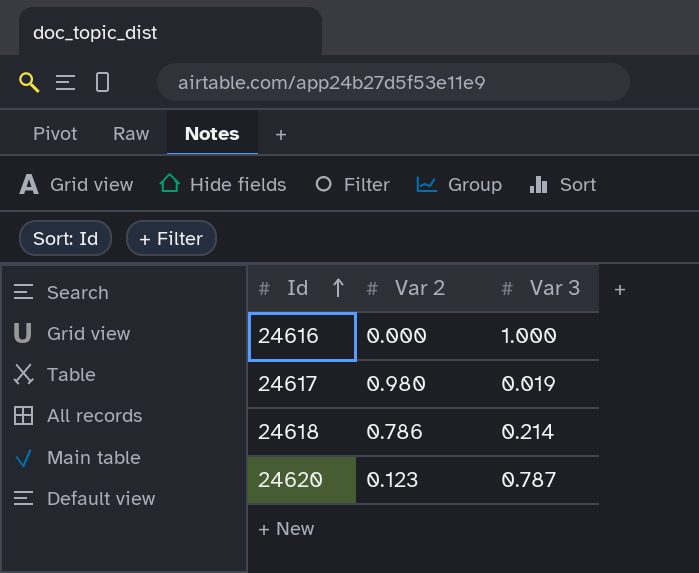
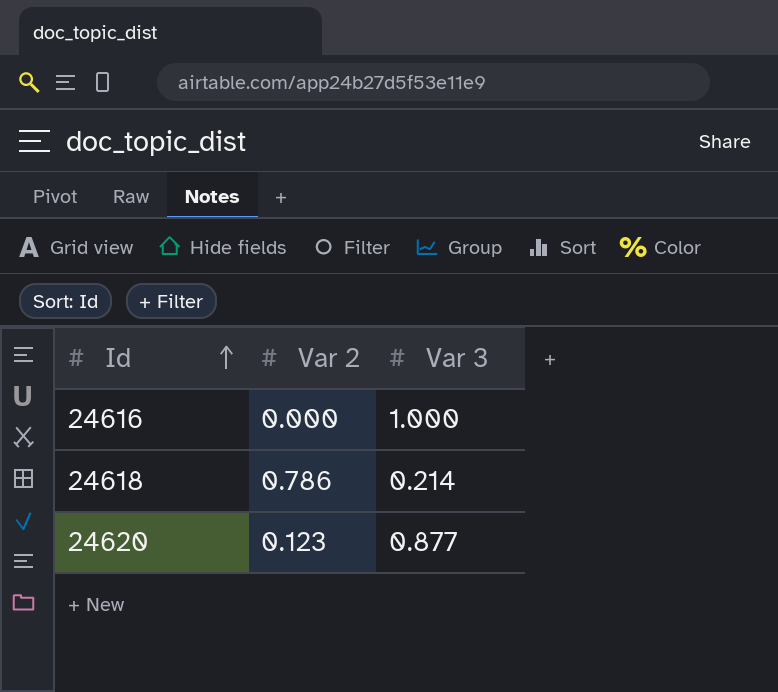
row 24617: 0.980 | 0.019 -> none
24620 | Var 3: 0.787 -> 0.877

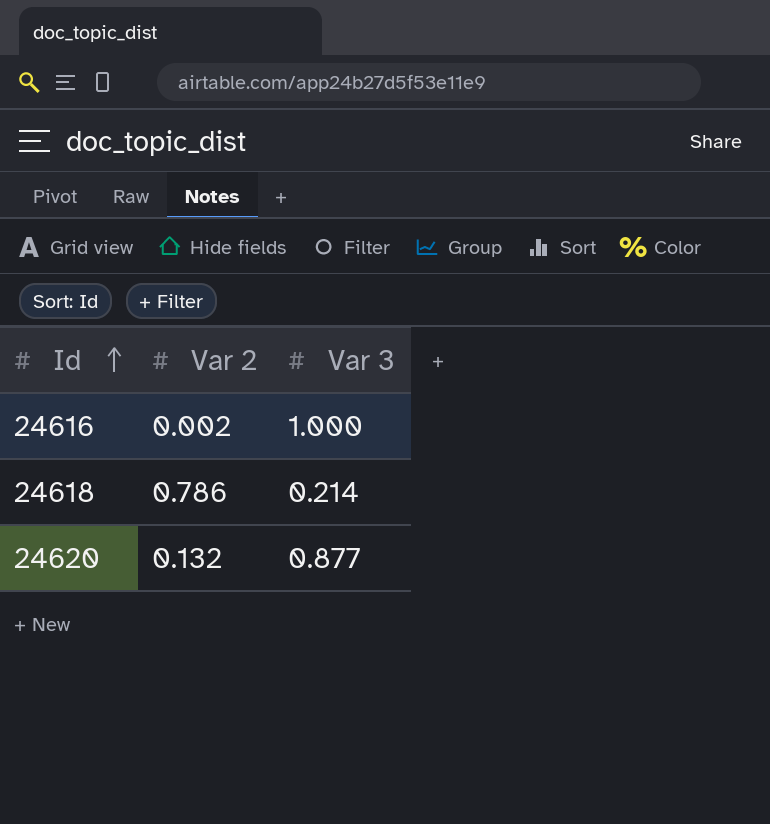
24616 | Var 2: 0.000 -> 0.002
24620 | Var 2: 0.123 -> 0.132

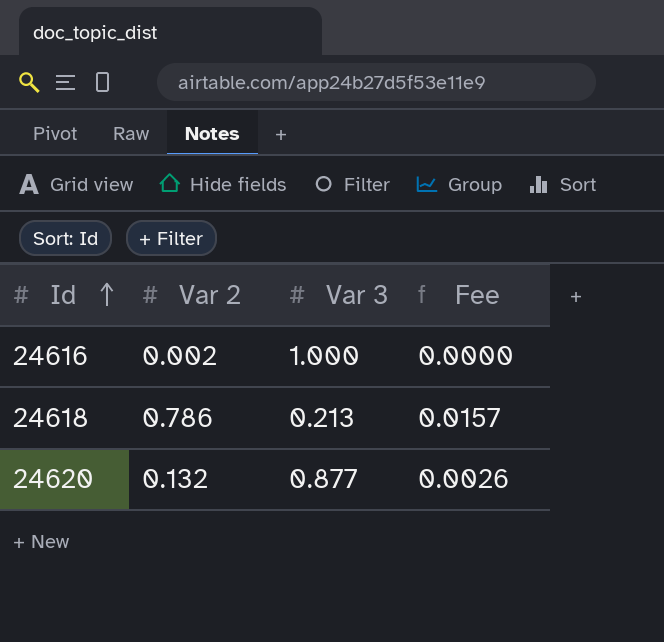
column Fee | formula: none -> [Var 2] * 0.02
24618 | Var 3: 0.214 -> 0.213

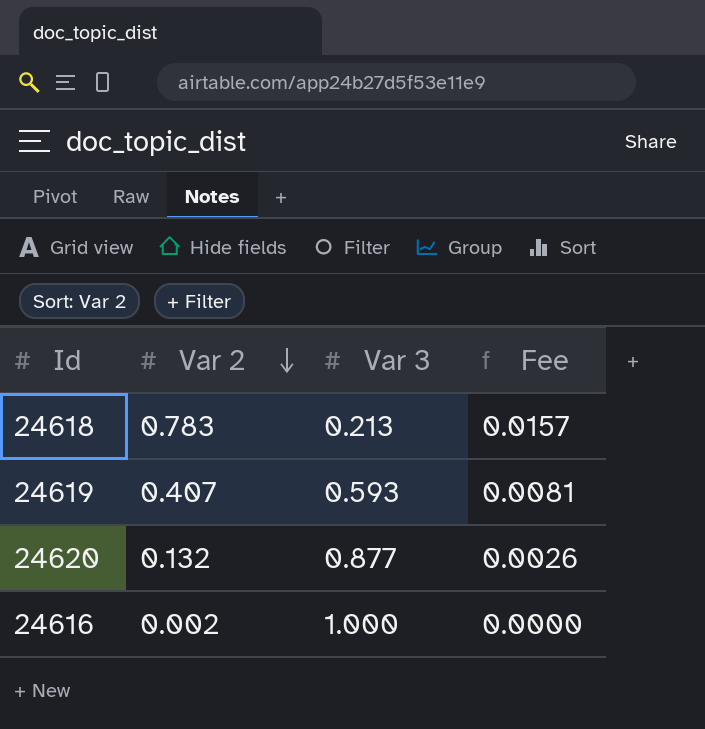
row order: Id ascending -> Var 2 descending
24618 | Var 2: 0.786 -> 0.783
row 24619: none -> 0.407 | 0.593 | 0.0081

